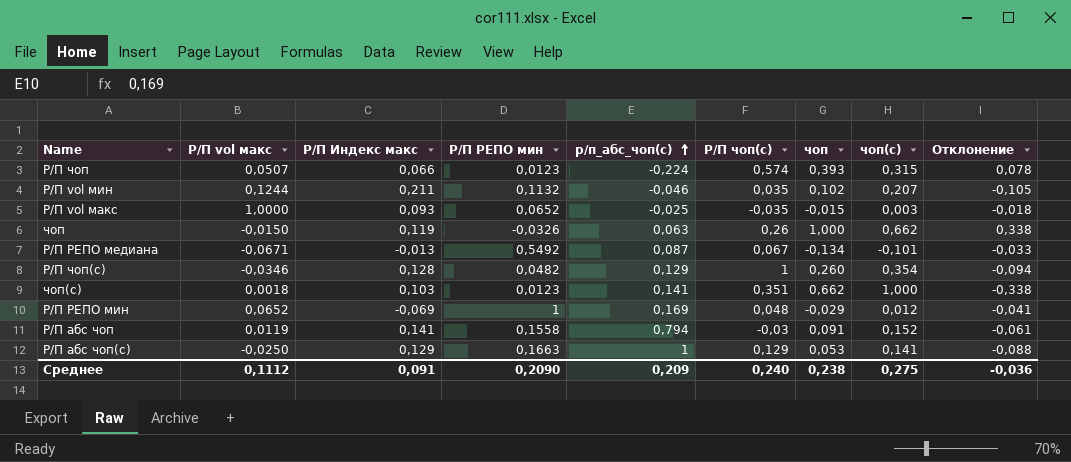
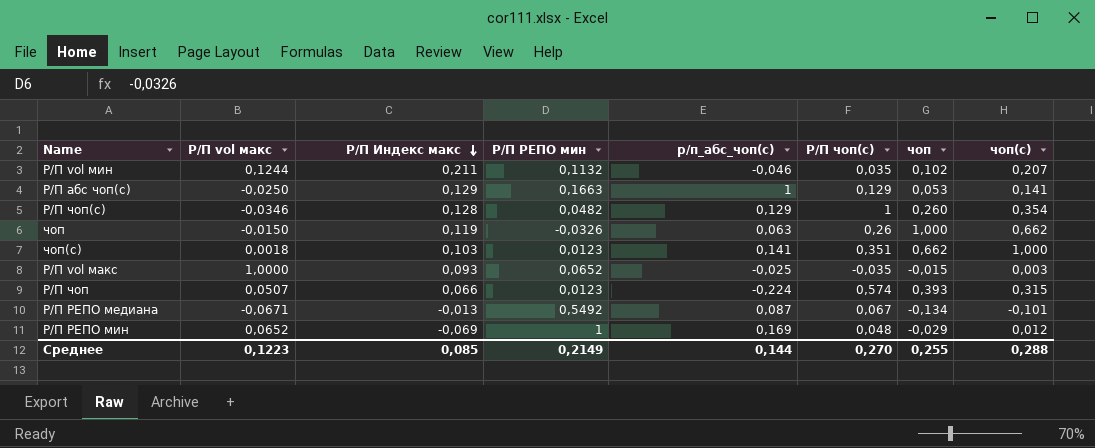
row order: р/п_абс_чоп(с) ascending -> Р/П Индекс макс descending
column Отклонение | formula: [чоп] - [чоп(с)] -> none
row Р/П абс чоп: 0,0119 | 0,141 | 0,1558 | 0,794 | -0,03 | 0,091 | 0,152 | -0,061 -> none
Среднее | Р/П vol макс: 0,1112 -> 0,1223
Среднее | Р/П Индекс макс: 0,091 -> 0,085
Среднее | Р/П РЕПО мин: 0,2090 -> 0,2149
Среднее | р/п_абс_чоп(с): 0,209 -> 0,144
Среднее | Р/П чоп(с): 0,240 -> 0,270
Среднее | чоп: 0,238 -> 0,255
Среднее | чоп(с): 0,275 -> 0,288

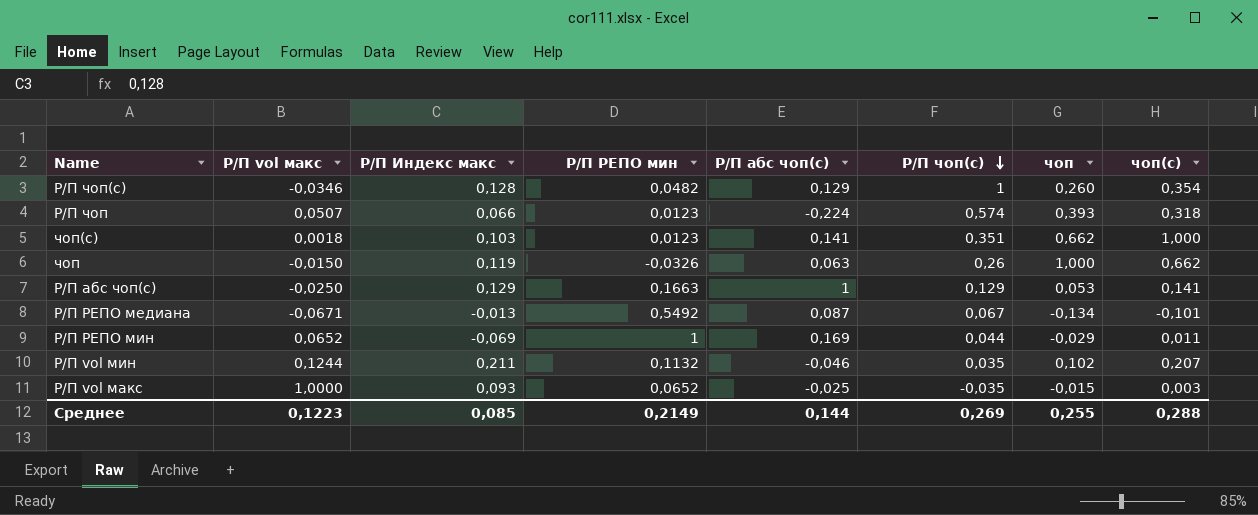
row order: Р/П Индекс макс descending -> Р/П чоп(с) descending
column name: р/п_абс_чоп(с) -> Р/П абс чоп(с)
Р/П чоп | чоп(с): 0,315 -> 0,318
Р/П РЕПО мин | Р/П чоп(с): 0,048 -> 0,044
Р/П РЕПО мин | чоп(с): 0,012 -> 0,011
Среднее | Р/П чоп(с): 0,270 -> 0,269

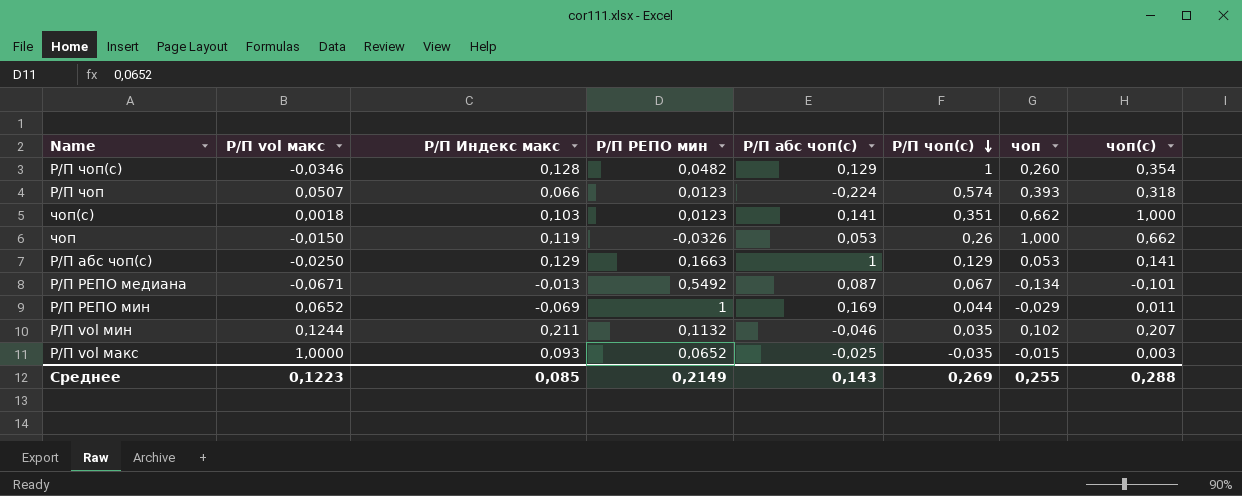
чоп | Р/П абс чоп(с): 0,063 -> 0,053
Среднее | Р/П абс чоп(с): 0,144 -> 0,143

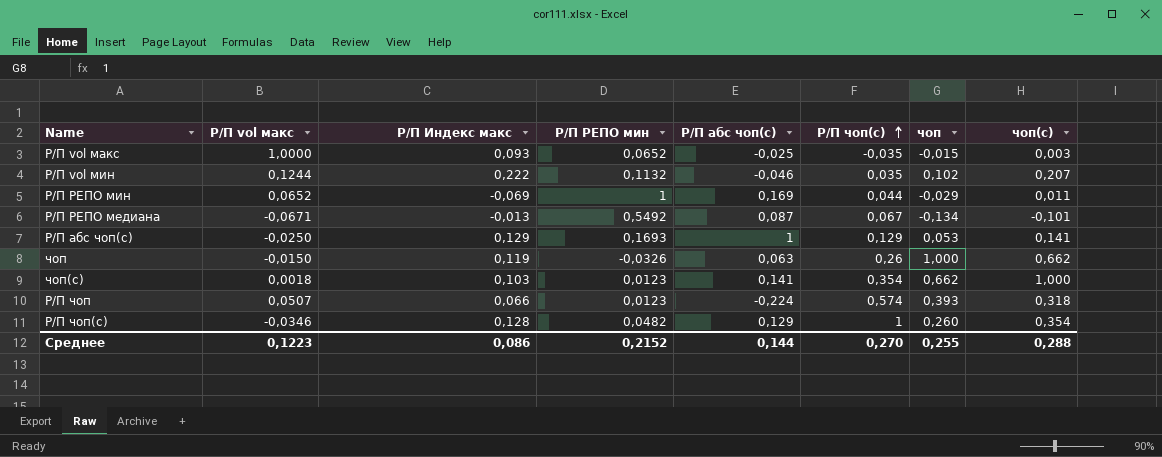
row order: Р/П чоп(с) descending -> Р/П чоп(с) ascending
Р/П vol мин | Р/П Индекс макс: 0,211 -> 0,222
Р/П абс чоп(с) | Р/П РЕПО мин: 0,1663 -> 0,1693
чоп | Р/П абс чоп(с): 0,053 -> 0,063
чоп(с) | Р/П чоп(с): 0,351 -> 0,354
Среднее | Р/П Индекс макс: 0,085 -> 0,086
Среднее | Р/П РЕПО мин: 0,2149 -> 0,2152
Среднее | Р/П абс чоп(с): 0,143 -> 0,144
Среднее | Р/П чоп(с): 0,269 -> 0,270

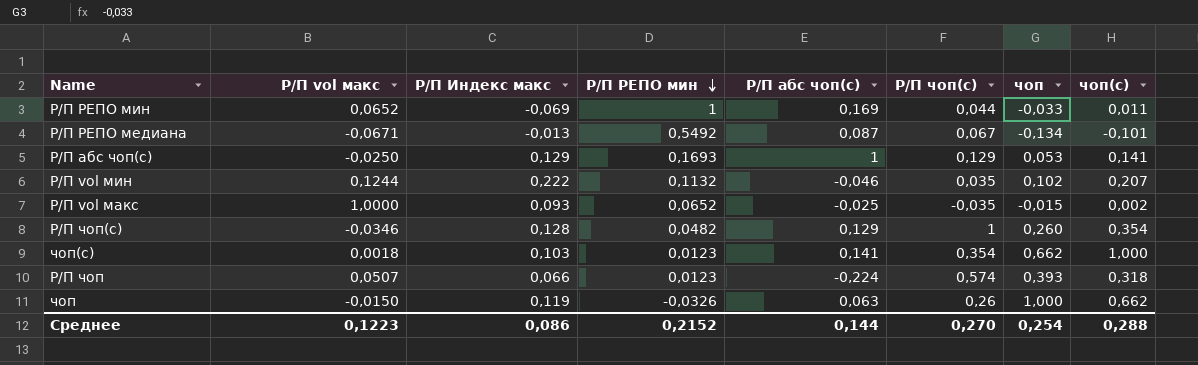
row order: Р/П чоп(с) ascending -> Р/П РЕПО мин descending
Р/П РЕПО мин | чоп: -0,029 -> -0,033
Р/П vol макс | чоп(с): 0,003 -> 0,002
Среднее | чоп: 0,255 -> 0,254

